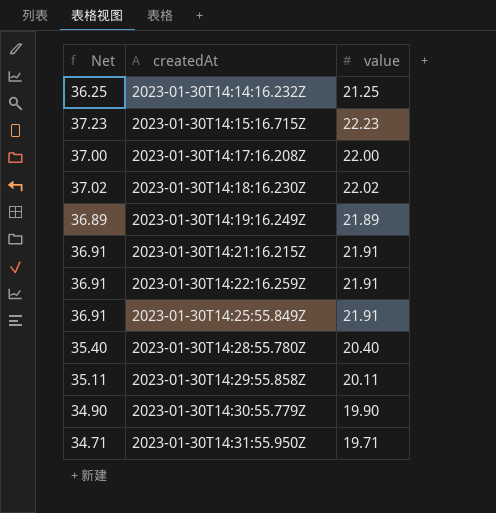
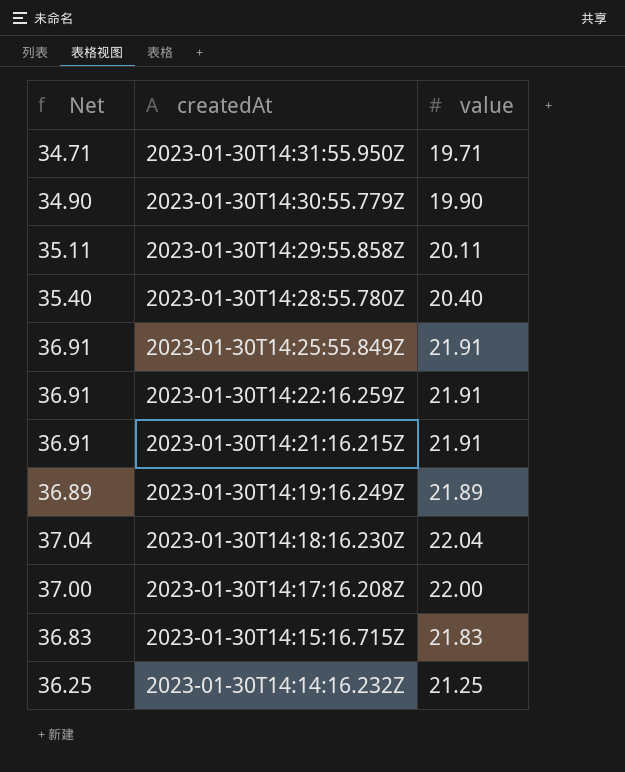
row order: createdAt ascending -> createdAt descending
2023-01-30T14:18:16.230Z | Net: 37.02 -> 37.04
2023-01-30T14:18:16.230Z | value: 22.02 -> 22.04
2023-01-30T14:15:16.715Z | Net: 37.23 -> 36.83
2023-01-30T14:15:16.715Z | value: 22.23 -> 21.83

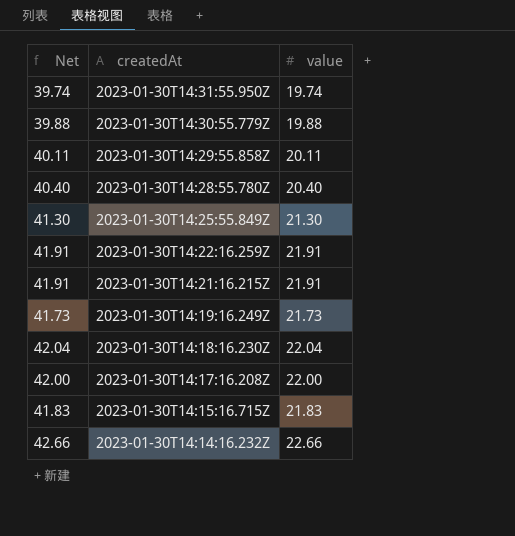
column Net | formula: [value] + 15 -> [value] + 20
2023-01-30T14:31:55.950Z | value: 19.71 -> 19.74
2023-01-30T14:30:55.779Z | value: 19.90 -> 19.88
2023-01-30T14:25:55.849Z | value: 21.91 -> 21.30
2023-01-30T14:19:16.249Z | value: 21.89 -> 21.73
2023-01-30T14:14:16.232Z | value: 21.25 -> 22.66

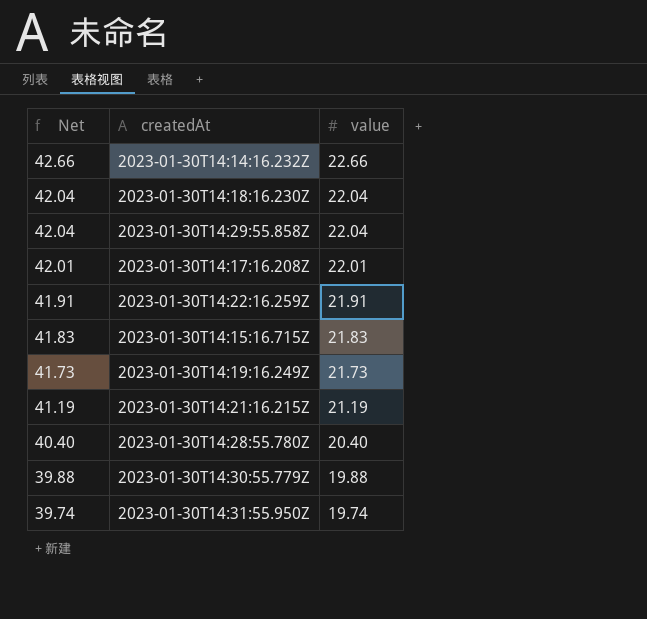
row order: createdAt descending -> Net descending
row 2023-01-30T14:25:55.849Z: 41.30 | 21.30 -> none
2023-01-30T14:29:55.858Z | Net: 40.11 -> 42.04
2023-01-30T14:29:55.858Z | value: 20.11 -> 22.04
2023-01-30T14:17:16.208Z | Net: 42.00 -> 42.01
2023-01-30T14:17:16.208Z | value: 22.00 -> 22.01
2023-01-30T14:21:16.215Z | Net: 41.91 -> 41.19
2023-01-30T14:21:16.215Z | value: 21.91 -> 21.19

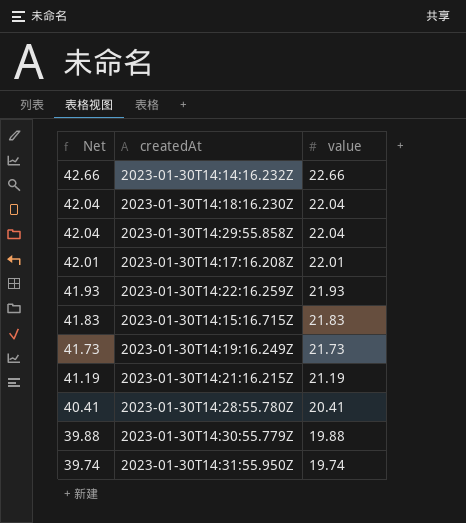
2023-01-30T14:22:16.259Z | Net: 41.91 -> 41.93
2023-01-30T14:22:16.259Z | value: 21.91 -> 21.93
2023-01-30T14:28:55.780Z | Net: 40.40 -> 40.41
2023-01-30T14:28:55.780Z | value: 20.40 -> 20.41

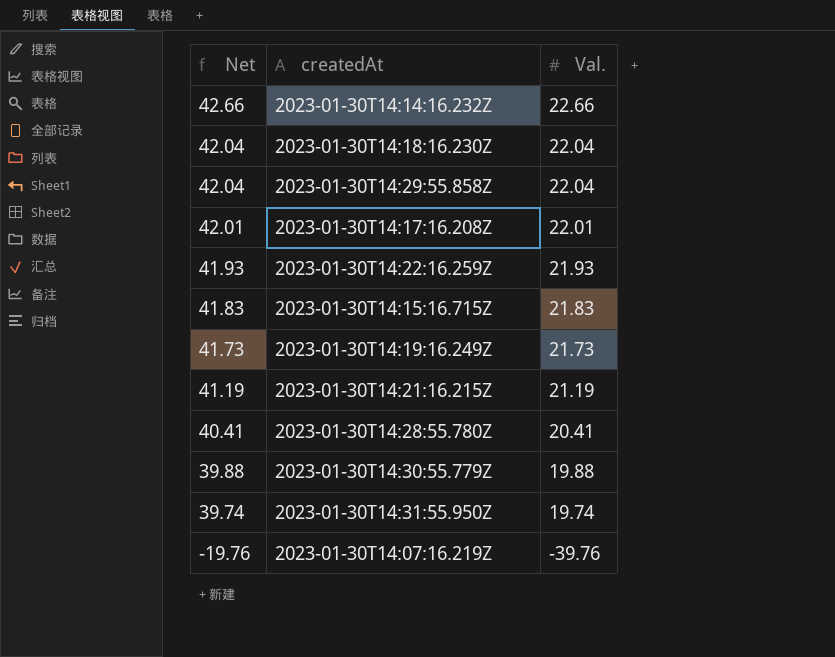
column name: value -> Val.
row 2023-01-30T14:07:16.219Z: none -> -19.76 | -39.76

